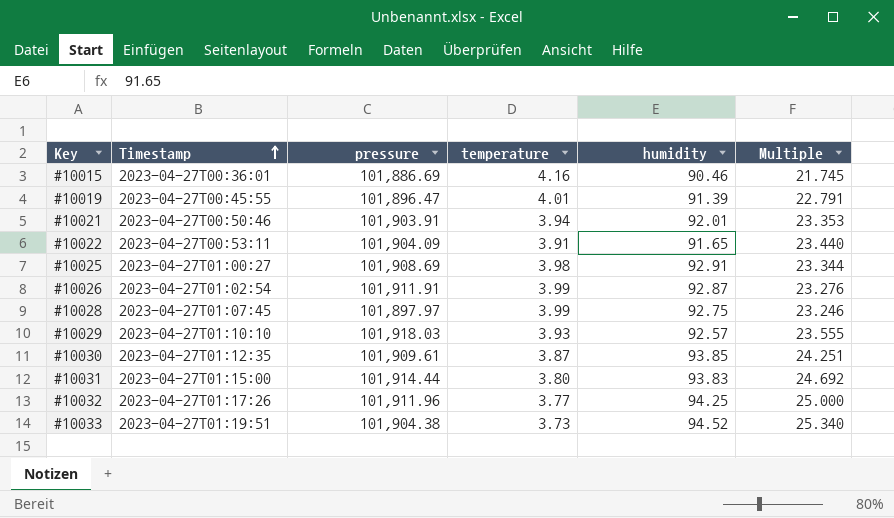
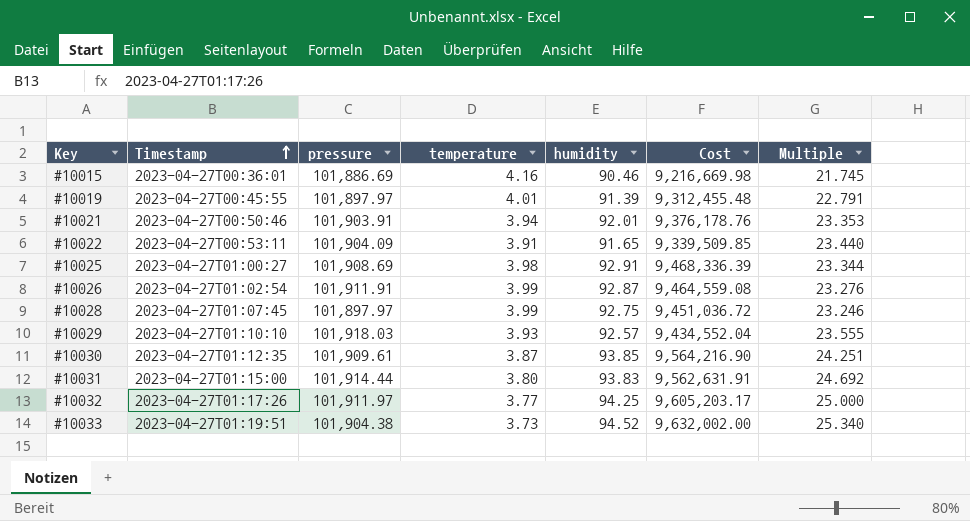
column Cost | formula: none -> [pressure] * [humidity]
#10019 | pressure: 101,896.47 -> 101,897.97
#10032 | pressure: 101,911.96 -> 101,911.97

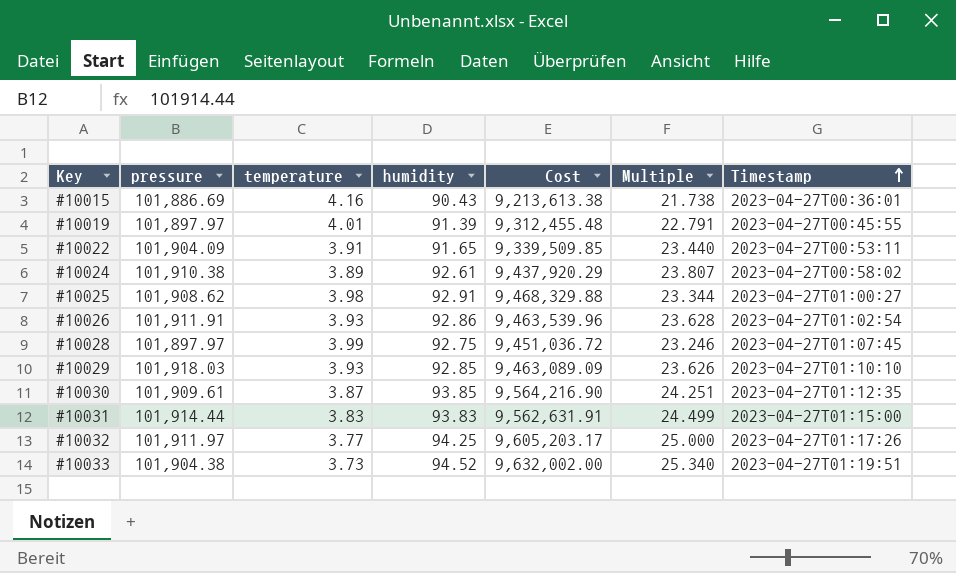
column Timestamp | position: 2 -> 7
row #10021: 2023-04-27T00:50:46 | 101,903.91 | 3.94 | 92.01 | 9,376,178.76 | 23.353 -> none
#10015 | humidity: 90.46 -> 90.43
#10015 | Cost: 9,216,669.98 -> 9,213,613.38
#10015 | Multiple: 21.745 -> 21.738
row #10024: none -> 101,910.38 | 3.89 | 92.61 | 9,437,920.29 | 23.807 | 2023-04-27T00:58:02
#10025 | pressure: 101,908.69 -> 101,908.62
#10025 | Cost: 9,468,336.39 -> 9,468,329.88
#10026 | temperature: 3.99 -> 3.93
#10026 | humidity: 92.87 -> 92.86
#10026 | Cost: 9,464,559.08 -> 9,463,539.96
#10026 | Multiple: 23.276 -> 23.628
#10029 | humidity: 92.57 -> 92.85
#10029 | Cost: 9,434,552.04 -> 9,463,089.09
#10029 | Multiple: 23.555 -> 23.626
#10031 | temperature: 3.80 -> 3.83
#10031 | Multiple: 24.692 -> 24.499

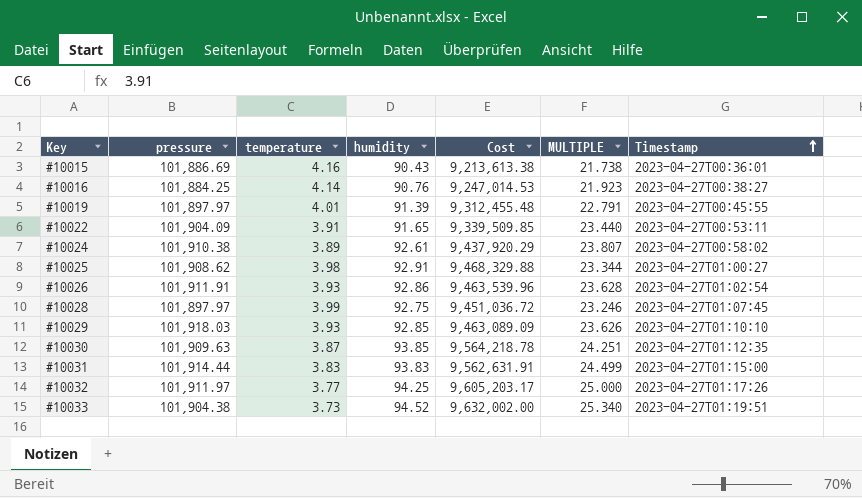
column name: Multiple -> MULTIPLE
row #10016: none -> 101,884.25 | 4.14 | 90.76 | 9,247,014.53 | 21.923 | 2023-04-27T00:38:27
#10030 | pressure: 101,909.61 -> 101,909.63
#10030 | Cost: 9,564,216.90 -> 9,564,218.78

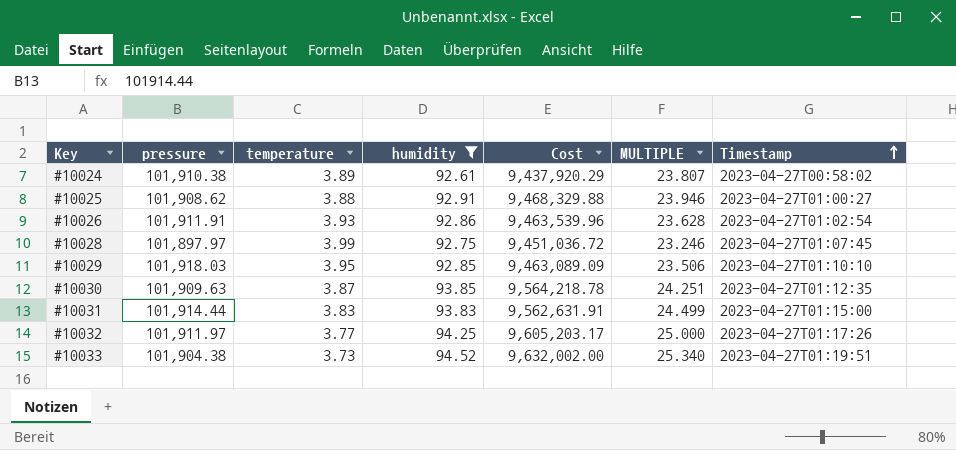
filter: none -> humidity >= 92.61
#10025 | temperature: 3.98 -> 3.88
#10025 | MULTIPLE: 23.344 -> 23.946
#10029 | temperature: 3.93 -> 3.95
#10029 | MULTIPLE: 23.626 -> 23.506

